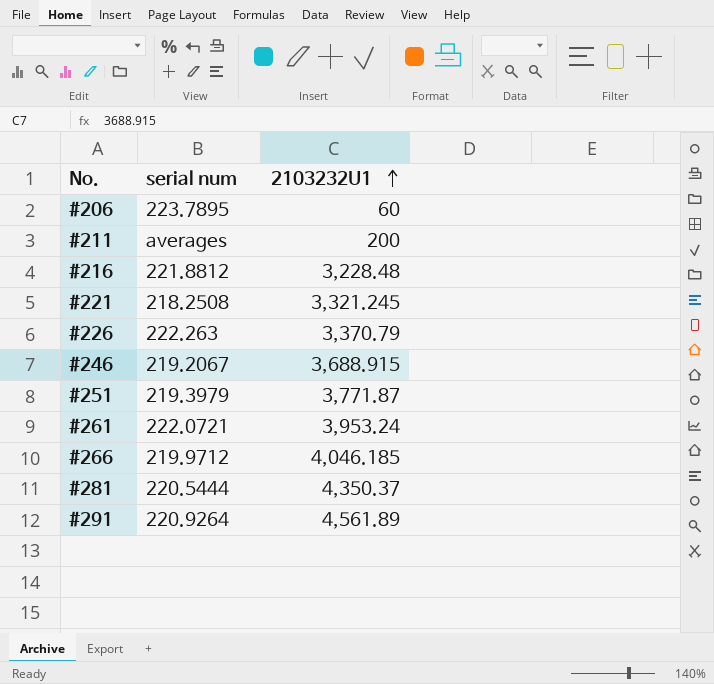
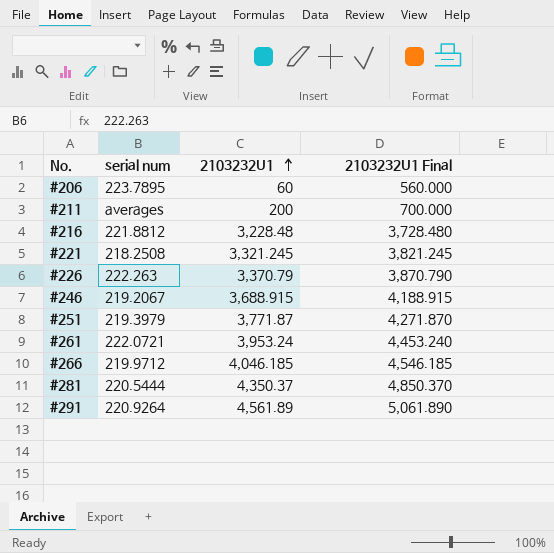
column 2103232U1 Final | formula: none -> [2103232U1] + 500

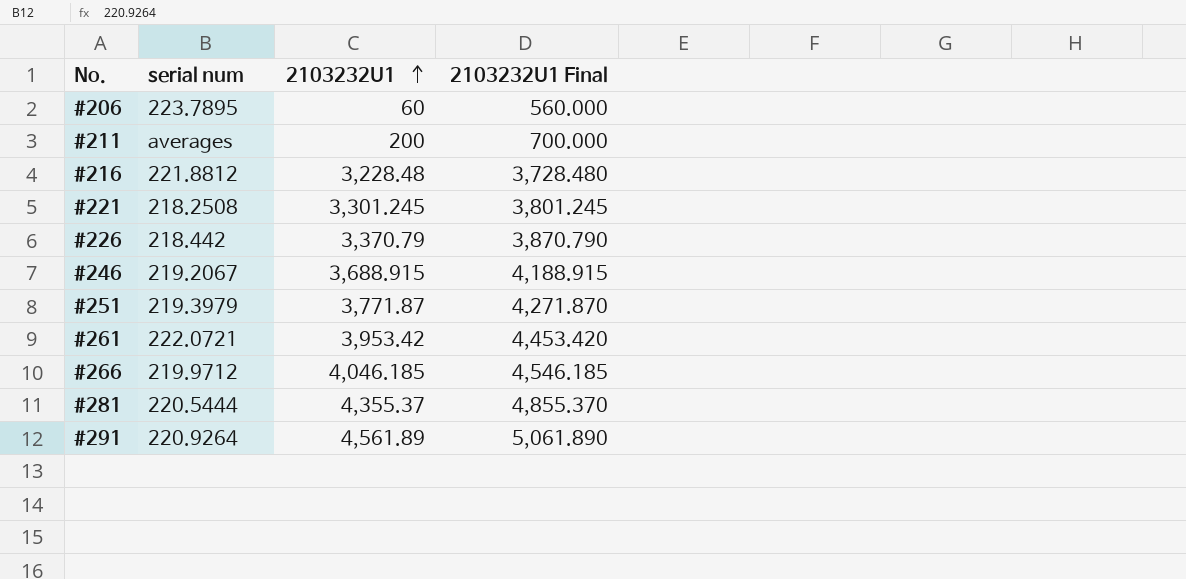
#221 | 2103232U1: 3,321.245 -> 3,301.245
#221 | 2103232U1 Final: 3,821.245 -> 3,801.245
#226 | serial num: 222.263 -> 218.442
#261 | 2103232U1: 3,953.24 -> 3,953.42
#261 | 2103232U1 Final: 4,453.240 -> 4,453.420
#281 | 2103232U1: 4,350.37 -> 4,355.37
#281 | 2103232U1 Final: 4,850.370 -> 4,855.370

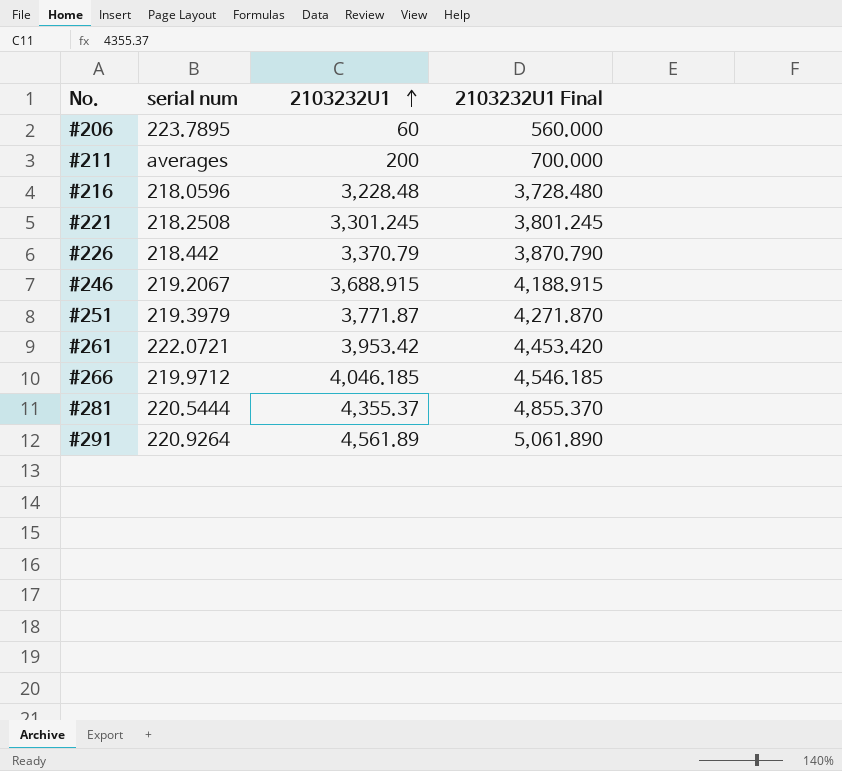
#216 | serial num: 221.8812 -> 218.0596

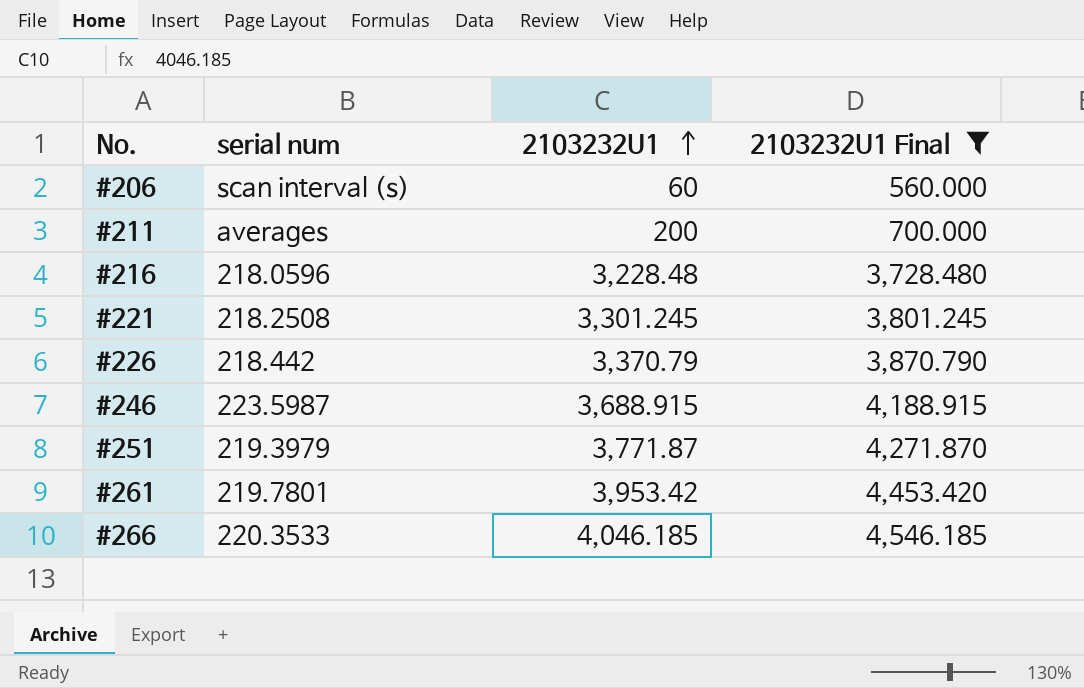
filter: none -> 2103232U1 Final <= 4,546.185
#206 | serial num: 223.7895 -> scan interval (s)
#246 | serial num: 219.2067 -> 223.5987
#261 | serial num: 222.0721 -> 219.7801
#266 | serial num: 219.9712 -> 220.3533

